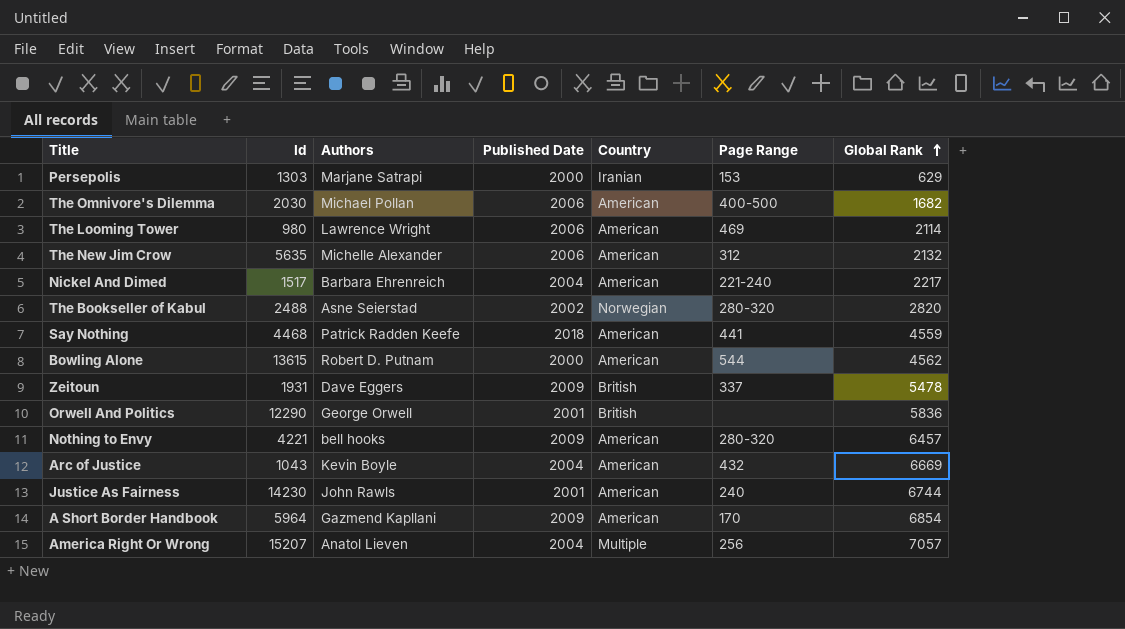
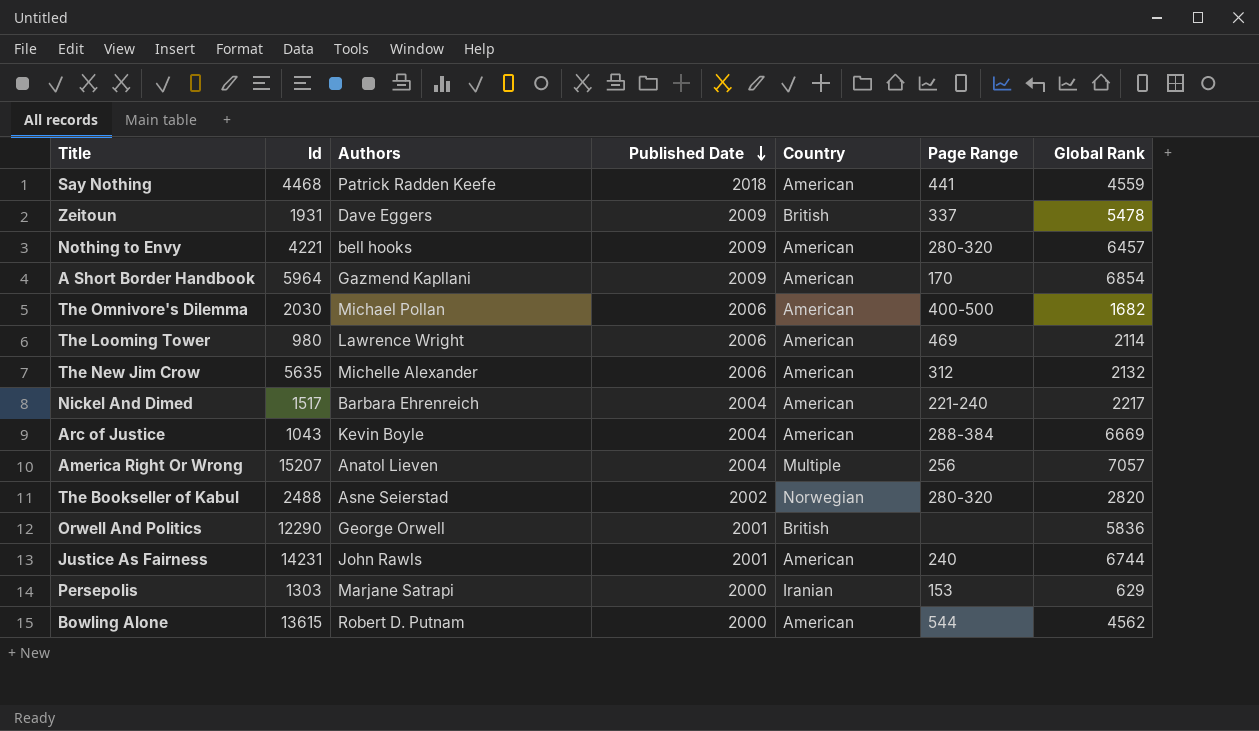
row order: Global Rank ascending -> Published Date descending
Arc of Justice | Page Range: 432 -> 288-384
Justice As Fairness | Id: 14230 -> 14231

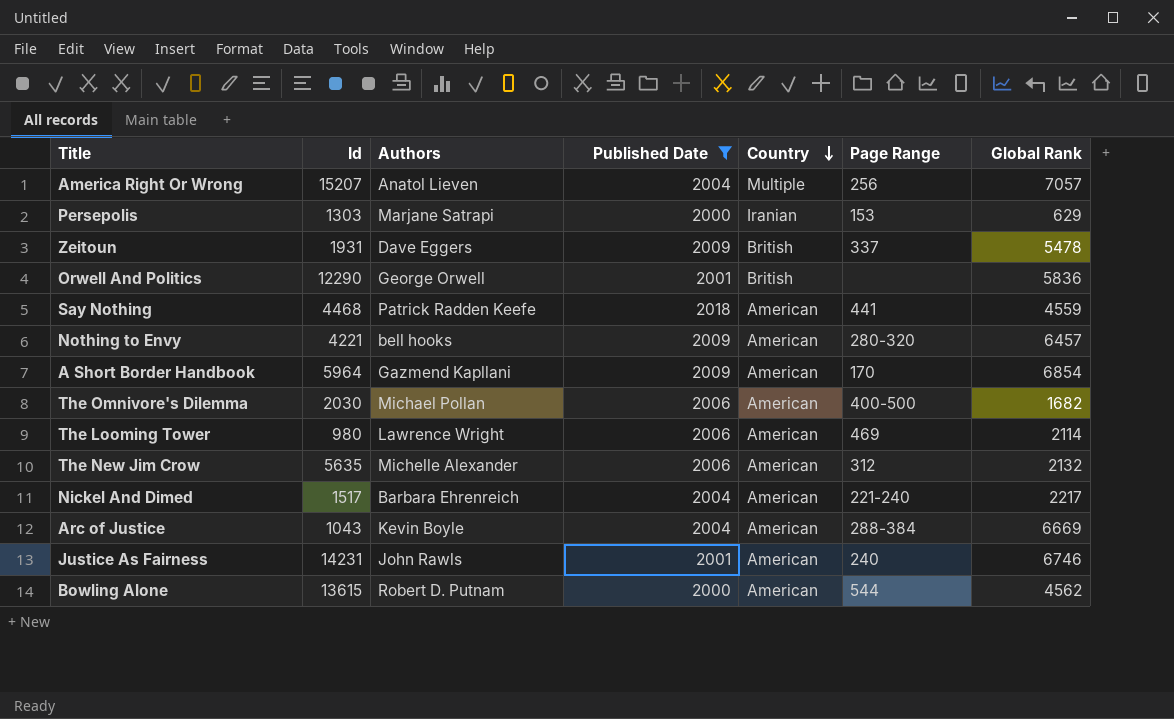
filter: none -> Published Date != 2002
row order: Published Date descending -> Country descending
Justice As Fairness | Global Rank: 6744 -> 6746

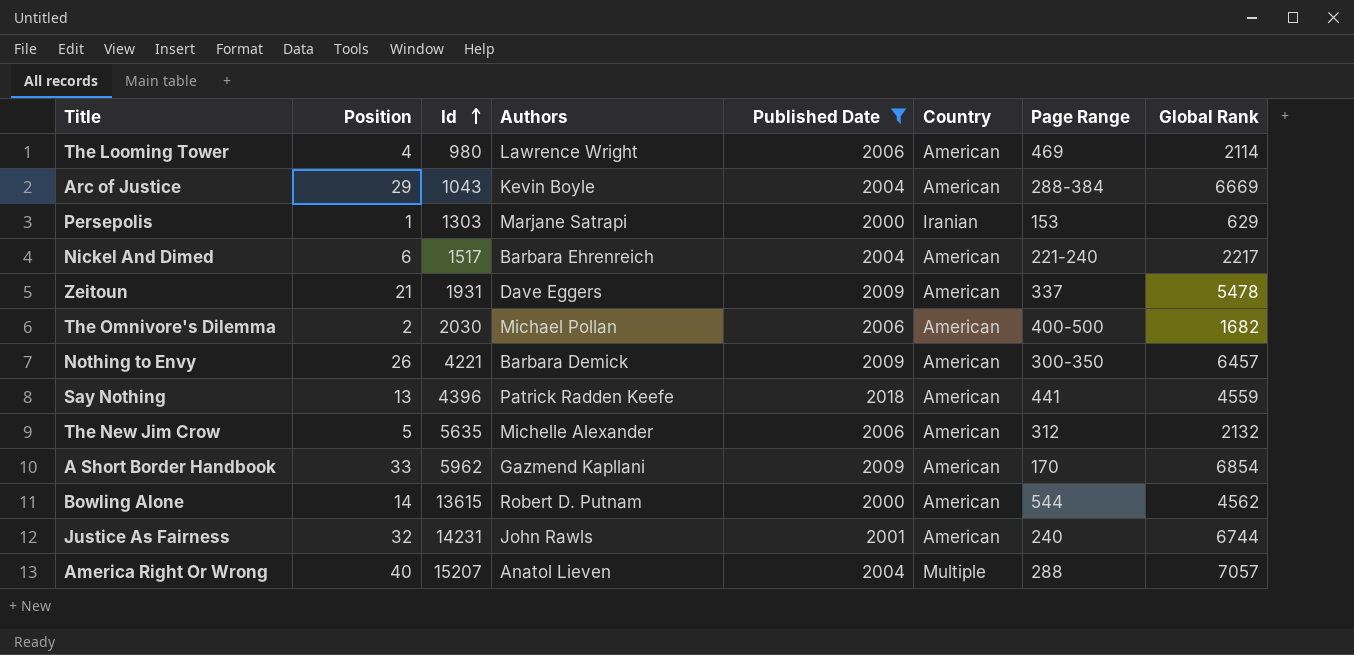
row order: Country descending -> Id ascending
column Position | position: none -> 2
row Orwell And Politics: 12290 | George Orwell | 2001 | British | none | 5836 -> none
Zeitoun | Country: British -> American
Nothing to Envy | Authors: bell hooks -> Barbara Demick
Nothing to Envy | Page Range: 280-320 -> 300-350
Say Nothing | Id: 4468 -> 4396
A Short Border Handbook | Id: 5964 -> 5962
Justice As Fairness | Global Rank: 6746 -> 6744
America Right Or Wrong | Page Range: 256 -> 288

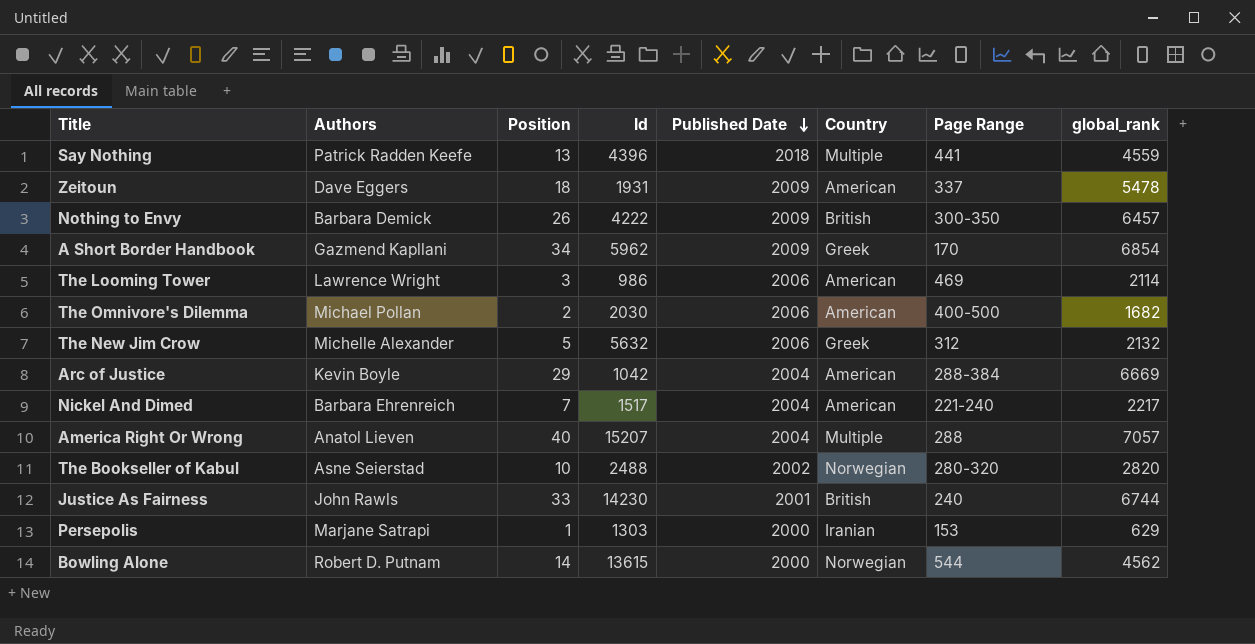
filter: Published Date != 2002 -> none
row order: Id ascending -> Published Date descending
column Authors | position: 4 -> 2
column name: Global Rank -> global_rank
Say Nothing | Country: American -> Multiple
Zeitoun | Position: 21 -> 18
Nothing to Envy | Id: 4221 -> 4222
Nothing to Envy | Country: American -> British
A Short Border Handbook | Position: 33 -> 34
A Short Border Handbook | Country: American -> Greek
The Looming Tower | Position: 4 -> 3
The Looming Tower | Id: 980 -> 986
The New Jim Crow | Id: 5635 -> 5632
The New Jim Crow | Country: American -> Greek
Arc of Justice | Id: 1043 -> 1042
Nickel And Dimed | Position: 6 -> 7
Justice As Fairness | Position: 32 -> 33
Justice As Fairness | Id: 14231 -> 14230
Justice As Fairness | Country: American -> British
Bowling Alone | Country: American -> Norwegian

